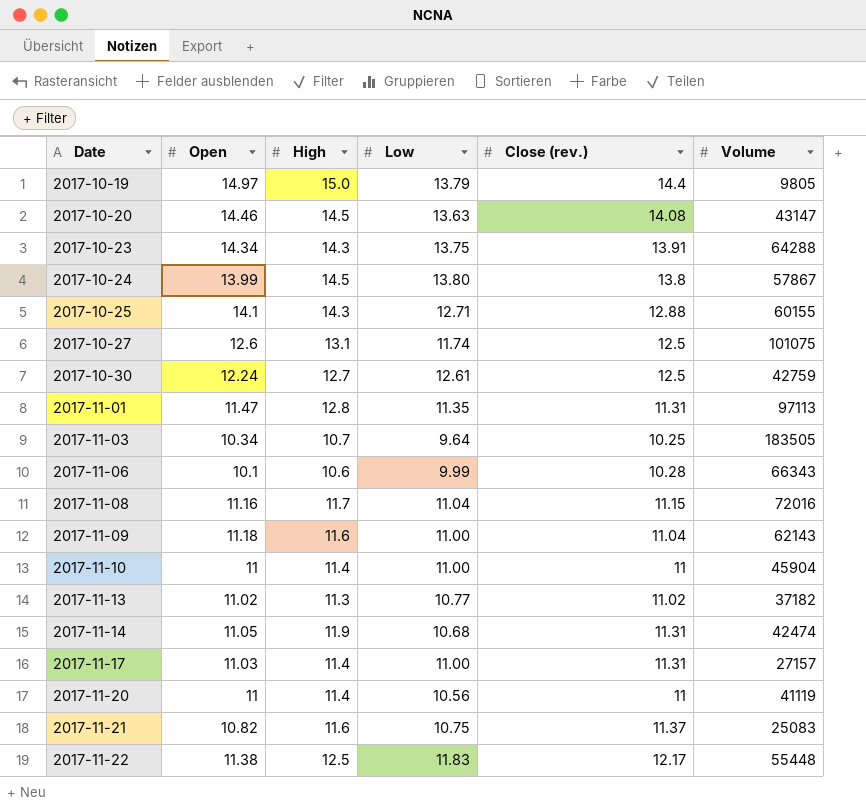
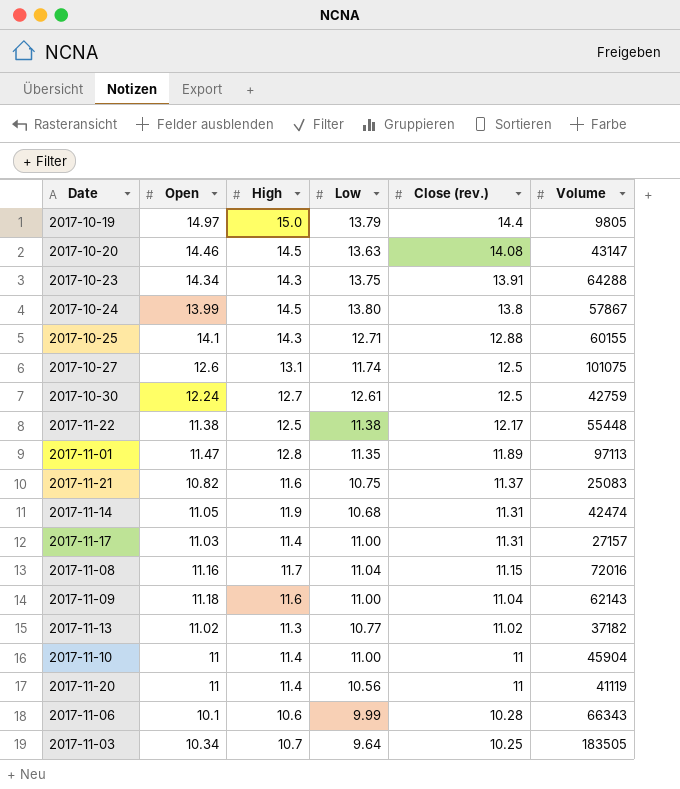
row order: Date ascending -> Close (rev.) descending
2017-11-22 | Low: 11.83 -> 11.38
2017-11-01 | Close (rev.): 11.31 -> 11.89

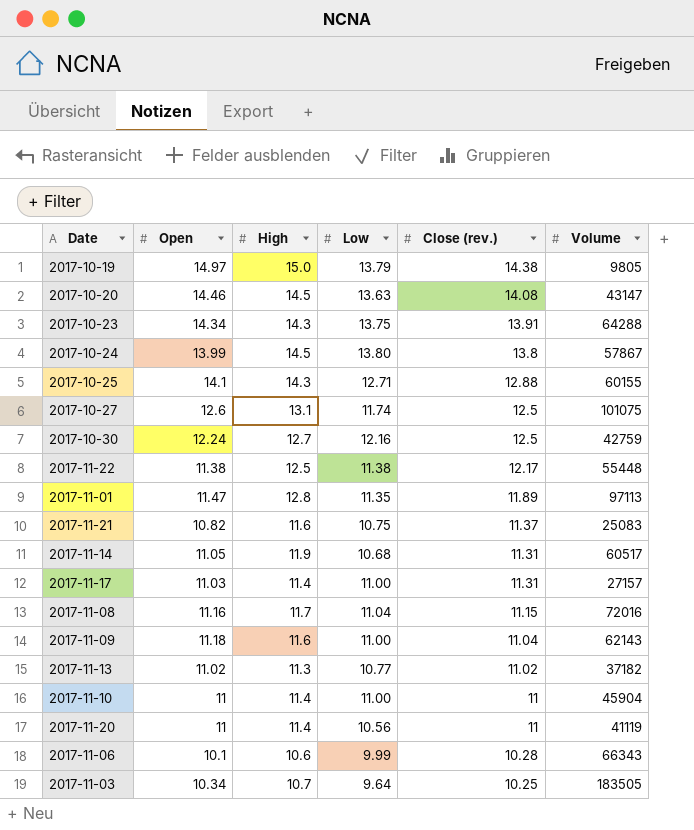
2017-10-19 | Close (rev.): 14.4 -> 14.38
2017-10-30 | Low: 12.61 -> 12.16
2017-11-14 | Volume: 42474 -> 60517

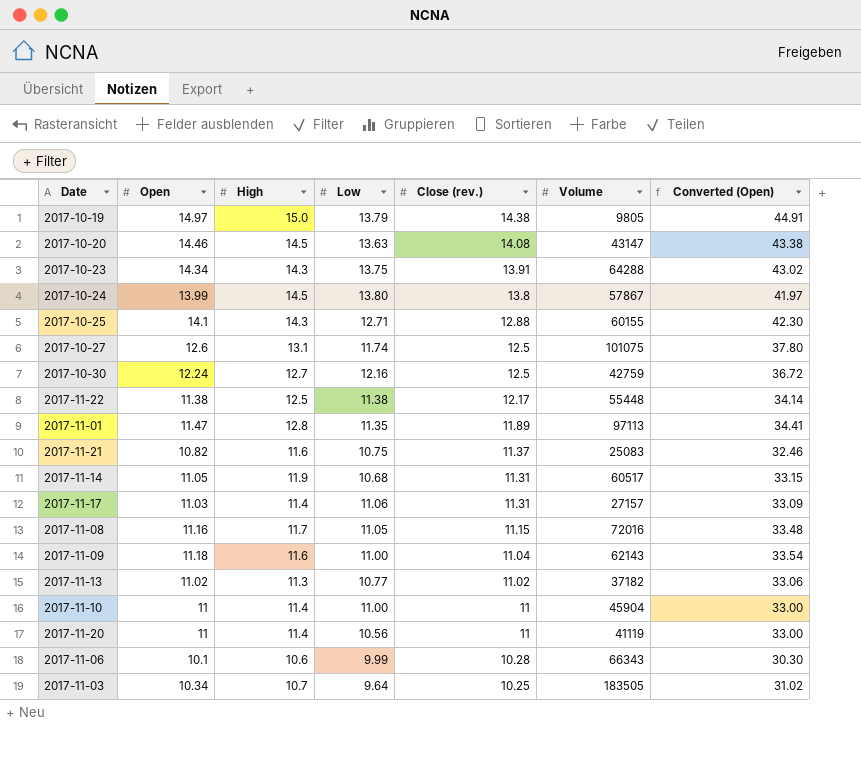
column Converted (Open) | formula: none -> [Open] * 3
2017-11-17 | Low: 11.00 -> 11.06
2017-11-08 | Low: 11.04 -> 11.05

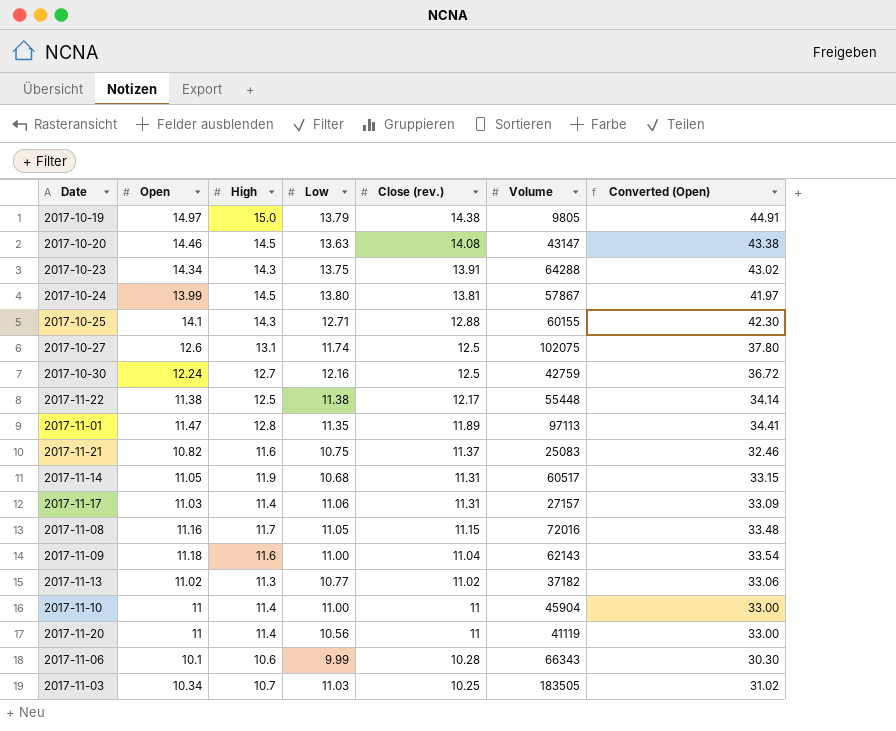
2017-10-24 | Close (rev.): 13.8 -> 13.81
2017-10-27 | Volume: 101075 -> 102075
2017-11-03 | Low: 9.64 -> 11.03

